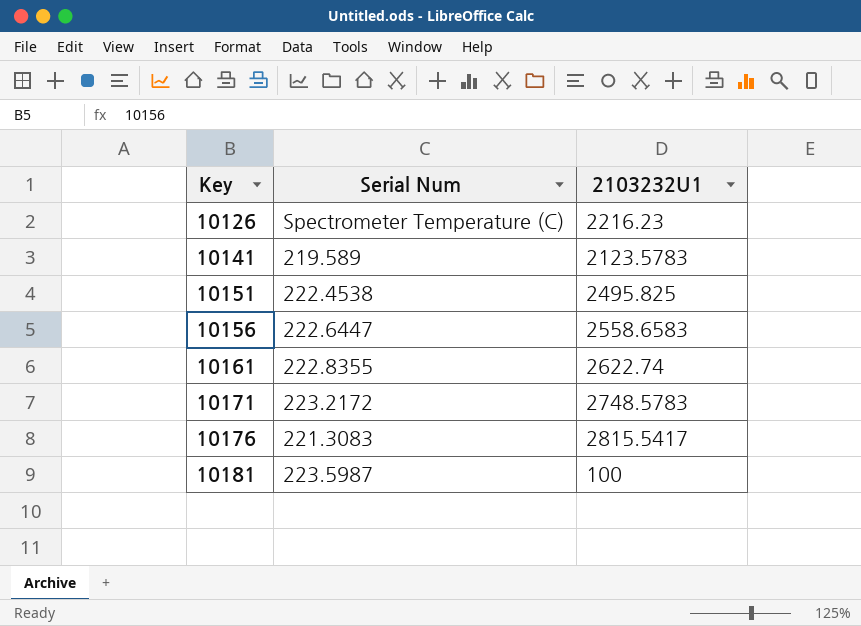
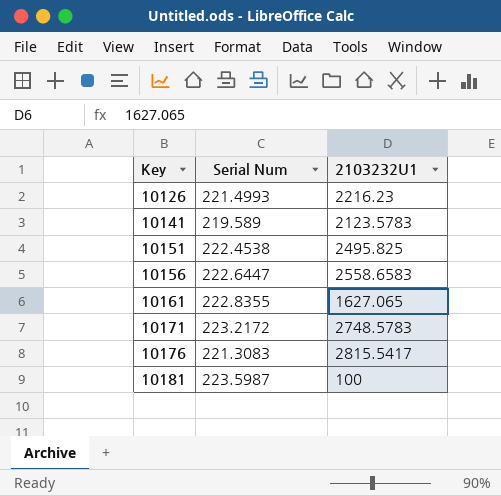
10126 | Serial Num: Spectrometer Temperature (C) -> 221.4993
10161 | 2103232U1: 2622.74 -> 1627.065

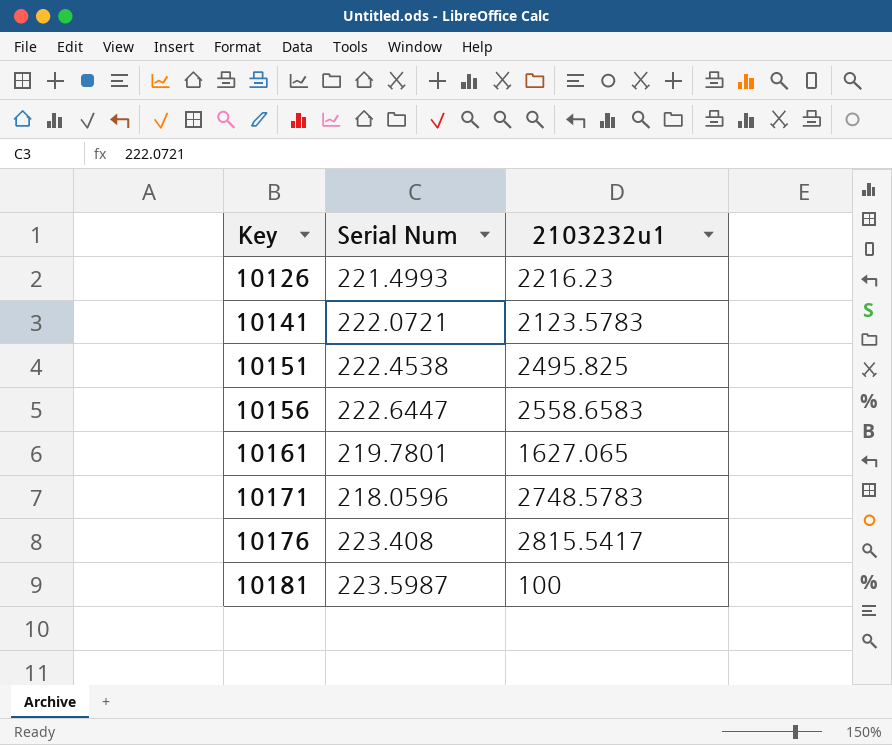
column name: 2103232U1 -> 2103232u1
10141 | Serial Num: 219.589 -> 222.0721
10161 | Serial Num: 222.8355 -> 219.7801
10171 | Serial Num: 223.2172 -> 218.0596
10176 | Serial Num: 221.3083 -> 223.408

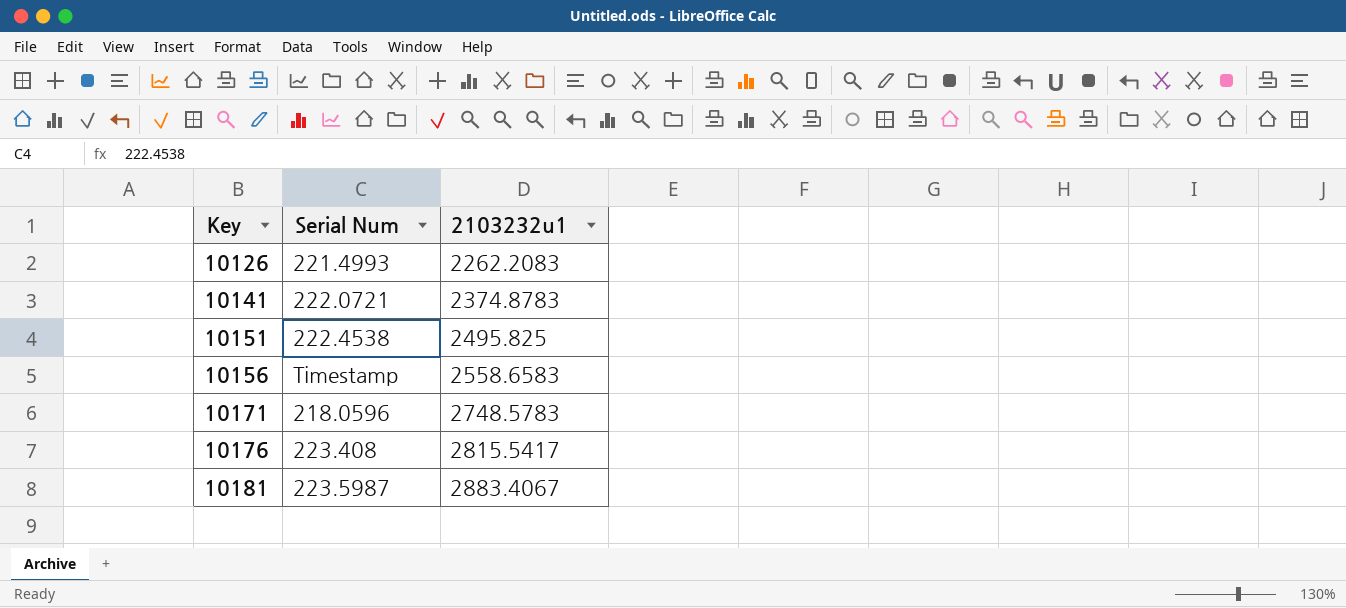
row 10161: 219.7801 | 1627.065 -> none
10126 | 2103232u1: 2216.23 -> 2262.2083
10141 | 2103232u1: 2123.5783 -> 2374.8783
10156 | Serial Num: 222.6447 -> Timestamp
10181 | 2103232u1: 100 -> 2883.4067

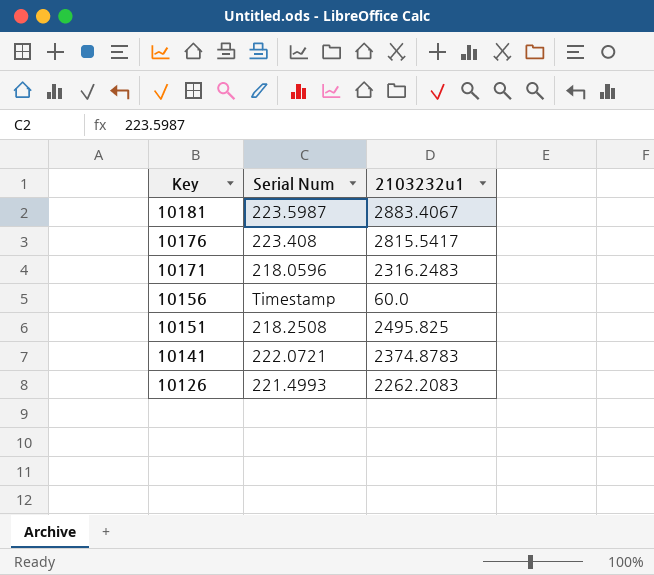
row order: Key ascending -> Key descending
10171 | 2103232u1: 2748.5783 -> 2316.2483
10156 | 2103232u1: 2558.6583 -> 60.0
10151 | Serial Num: 222.4538 -> 218.2508

